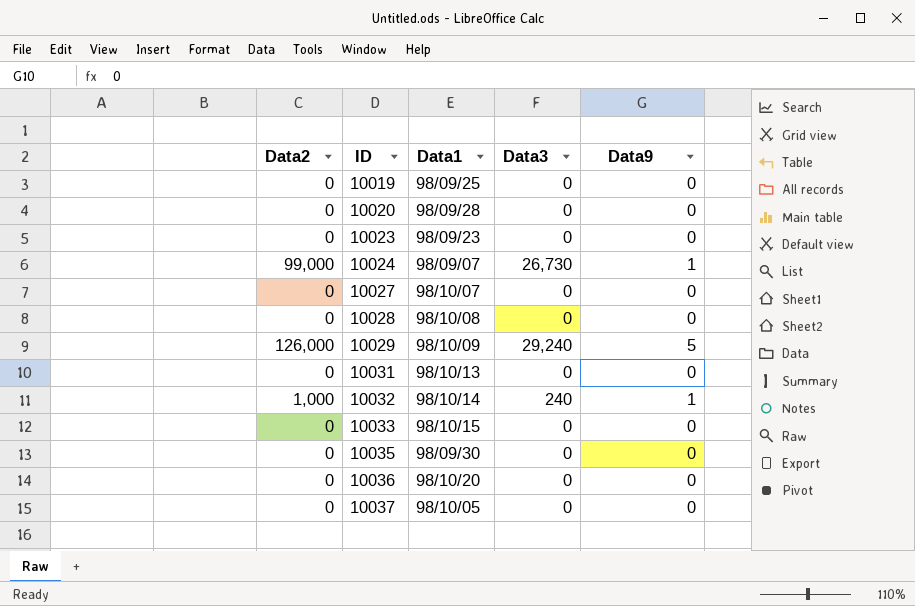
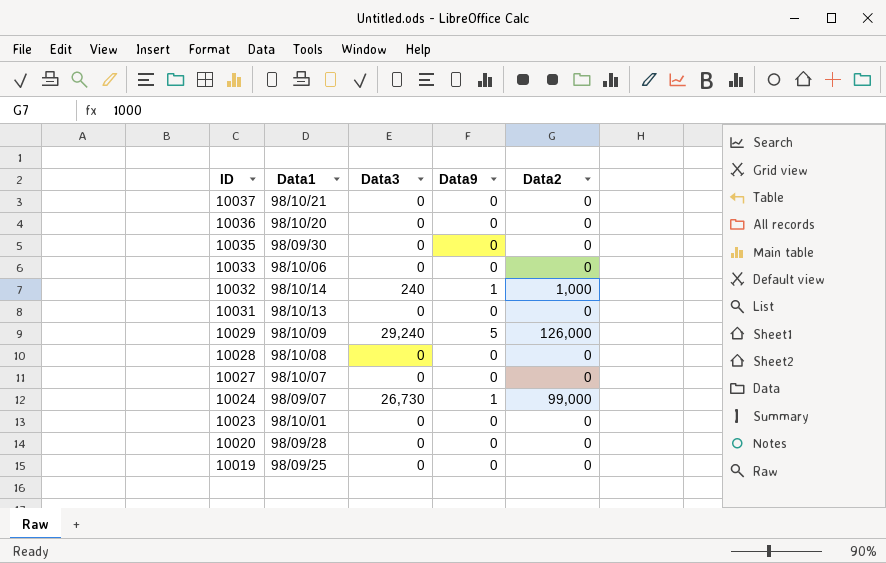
row order: ID ascending -> ID descending
column Data2 | position: 1 -> 5
10037 | Data1: 98/10/05 -> 98/10/21
10033 | Data1: 98/10/15 -> 98/10/06
10023 | Data1: 98/09/23 -> 98/10/01

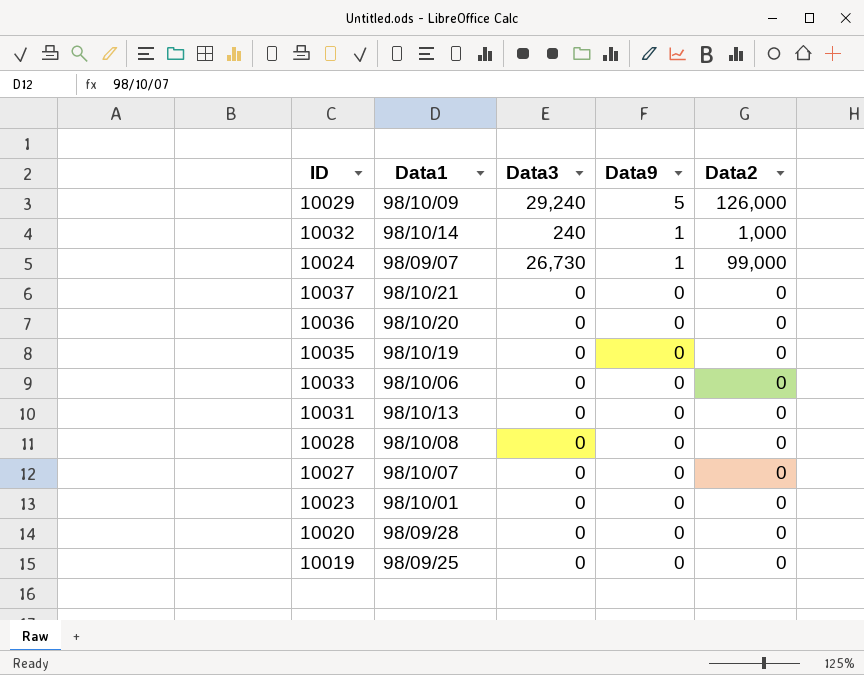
row order: ID descending -> Data9 descending
10035 | Data1: 98/09/30 -> 98/10/19

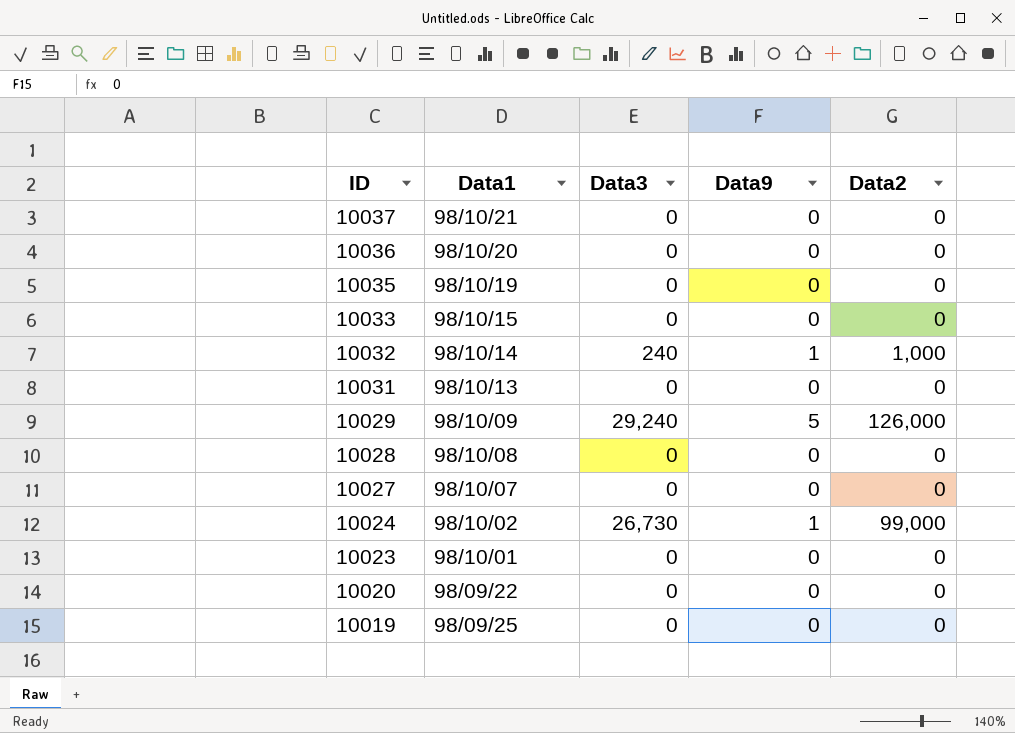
row order: Data9 descending -> ID descending
10033 | Data1: 98/10/06 -> 98/10/15
10024 | Data1: 98/09/07 -> 98/10/02
10020 | Data1: 98/09/28 -> 98/09/22

